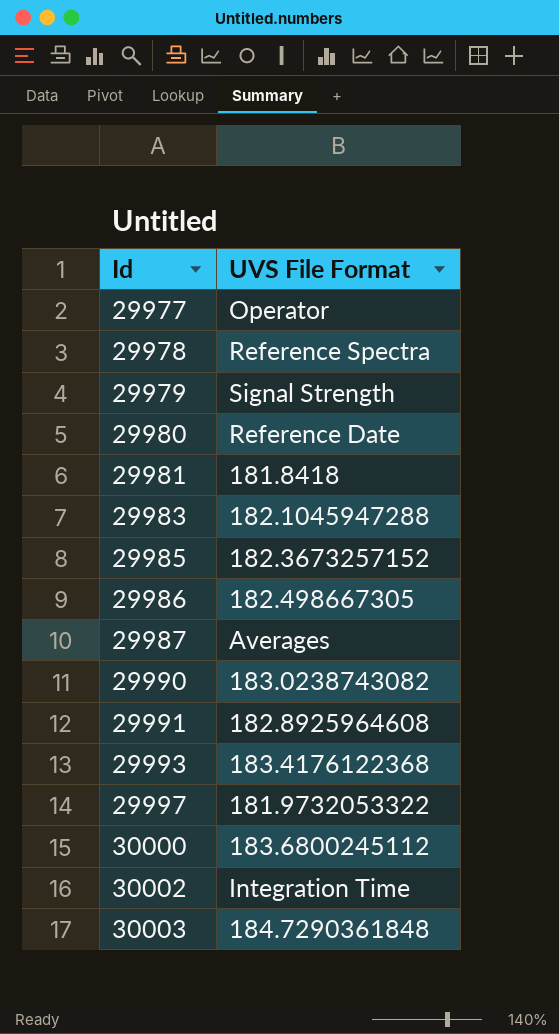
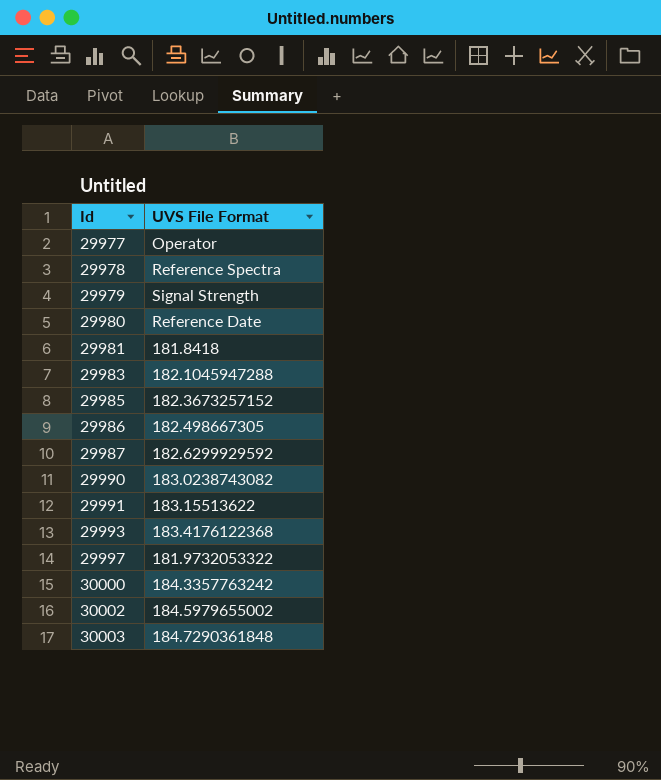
29987 | UVS File Format: Averages -> 182.6299929592
29991 | UVS File Format: 182.8925964608 -> 183.15513622
30000 | UVS File Format: 183.6800245112 -> 184.3357763242
30002 | UVS File Format: Integration Time -> 184.5979655002

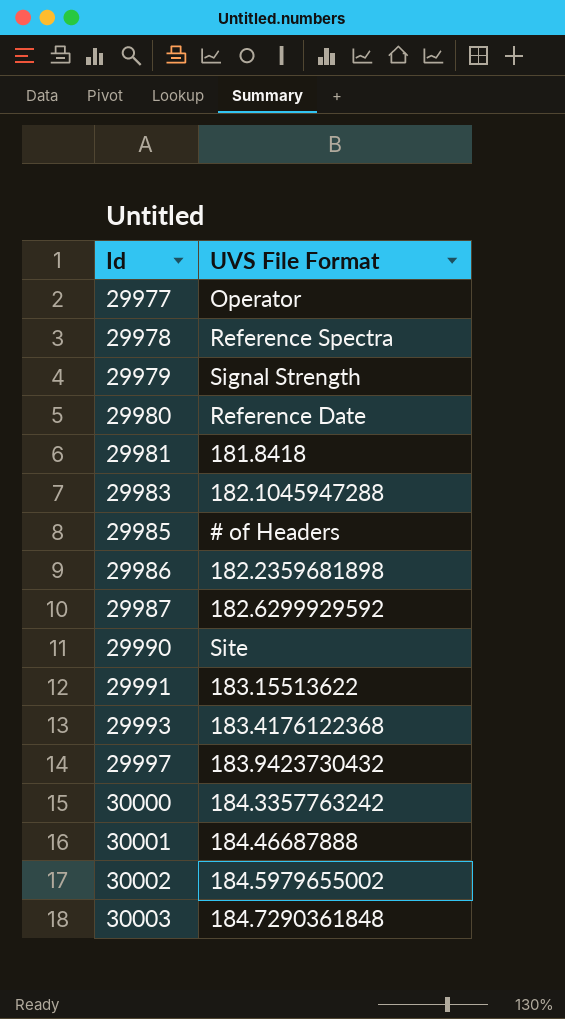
29985 | UVS File Format: 182.3673257152 -> # of Headers
29986 | UVS File Format: 182.498667305 -> 182.2359681898
29990 | UVS File Format: 183.0238743082 -> Site
29997 | UVS File Format: 181.9732053322 -> 183.9423730432
row 30001: none -> 184.46687888

